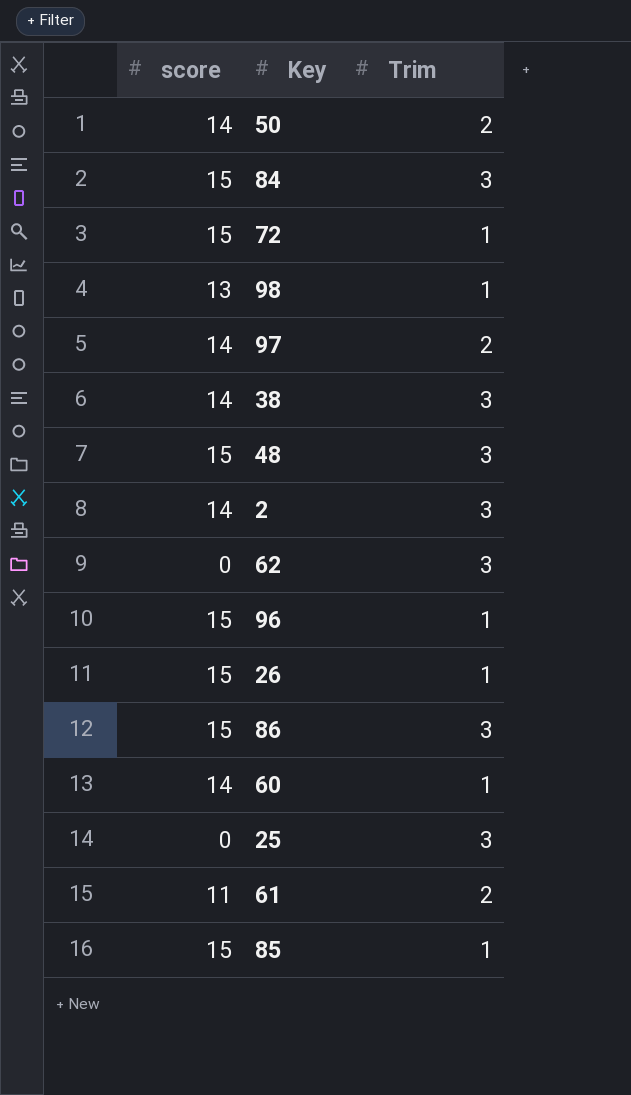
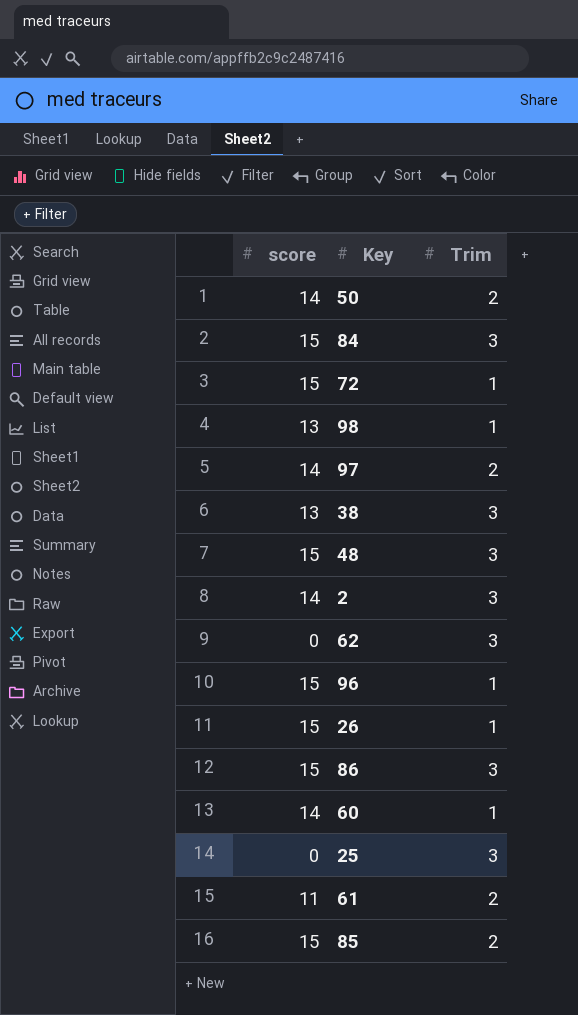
38 | score: 14 -> 13
85 | Trim: 1 -> 2

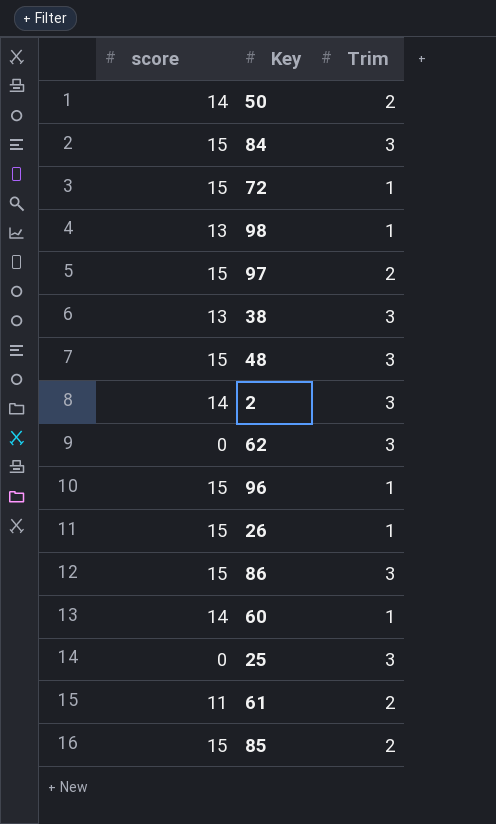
97 | score: 14 -> 15

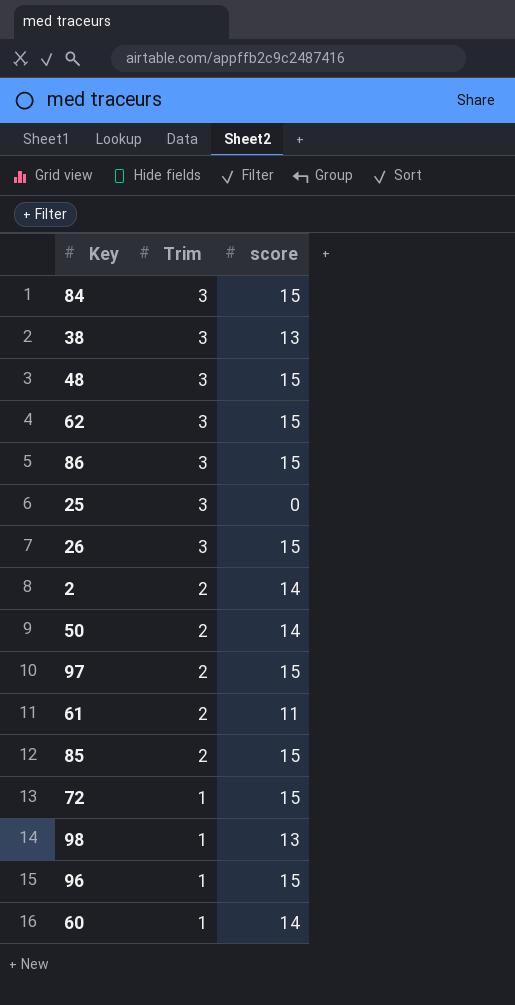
row order: none -> Trim descending
column score | position: 1 -> 3
62 | score: 0 -> 15
26 | Trim: 1 -> 3
2 | Trim: 3 -> 2

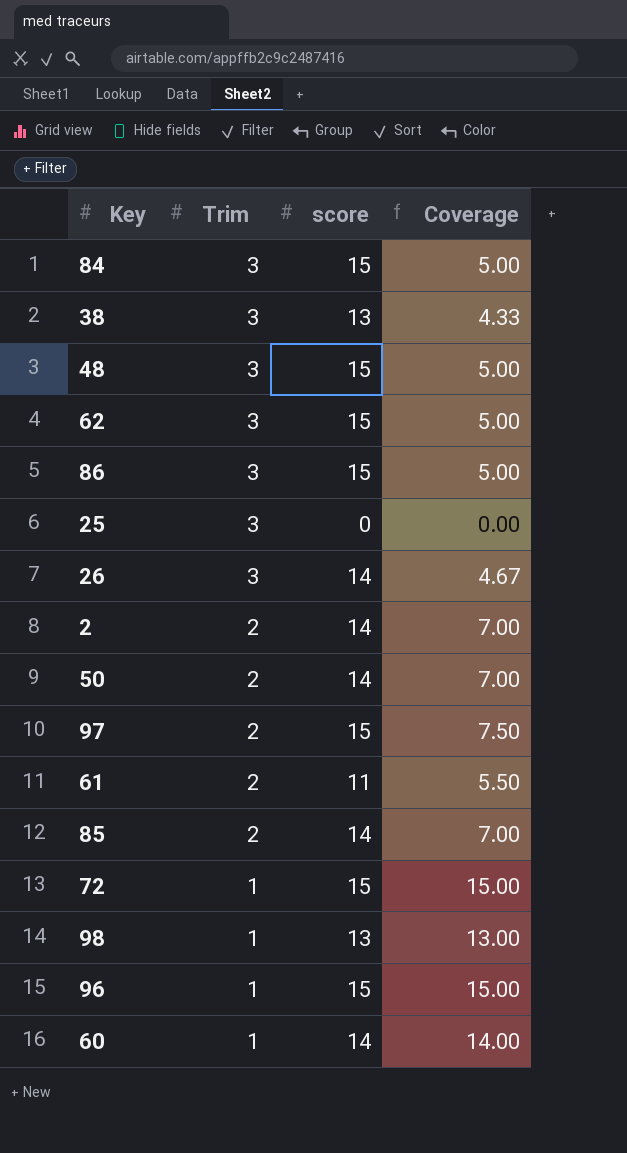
column Coverage | formula: none -> [score] / [Trim]
26 | score: 15 -> 14
85 | score: 15 -> 14

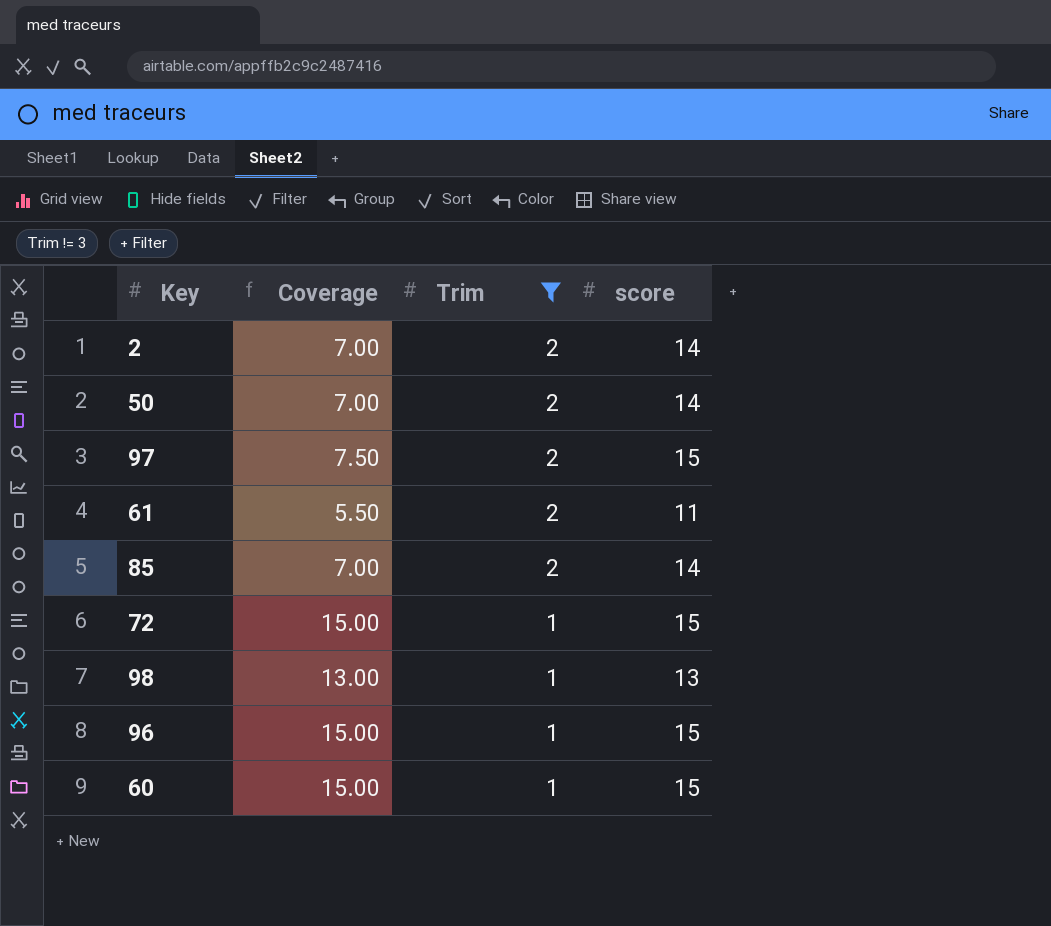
filter: none -> Trim != 3
column Coverage | position: 4 -> 2
60 | Coverage: 14.00 -> 15.00
60 | score: 14 -> 15

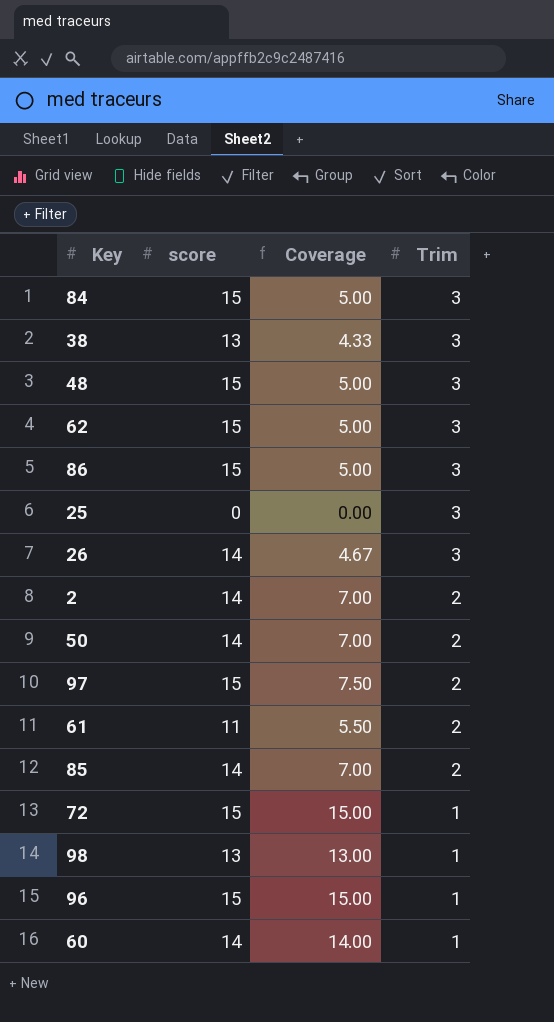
filter: Trim != 3 -> none
column score | position: 4 -> 2
60 | score: 15 -> 14
60 | Coverage: 15.00 -> 14.00

